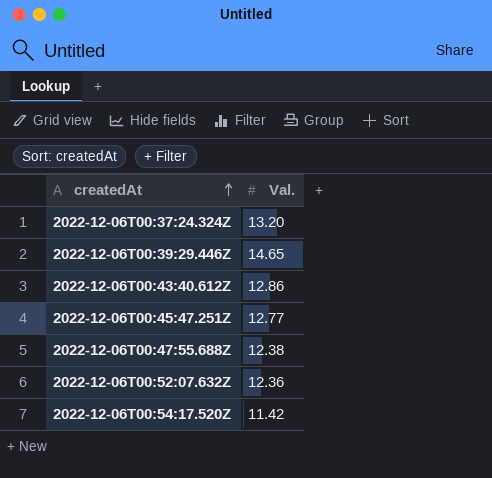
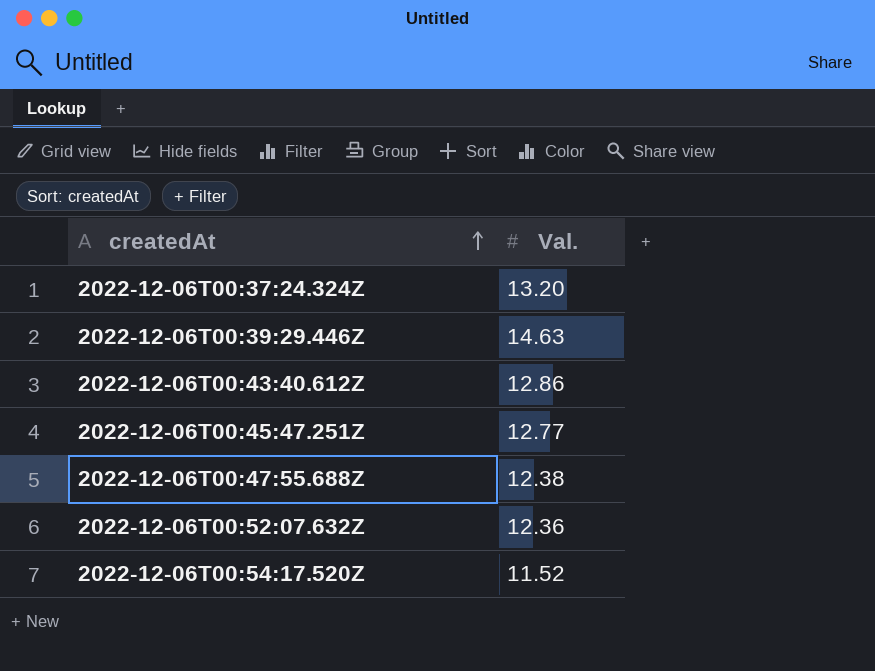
2022-12-06T00:39:29.446Z | Val.: 14.65 -> 14.63
2022-12-06T00:54:17.520Z | Val.: 11.42 -> 11.52

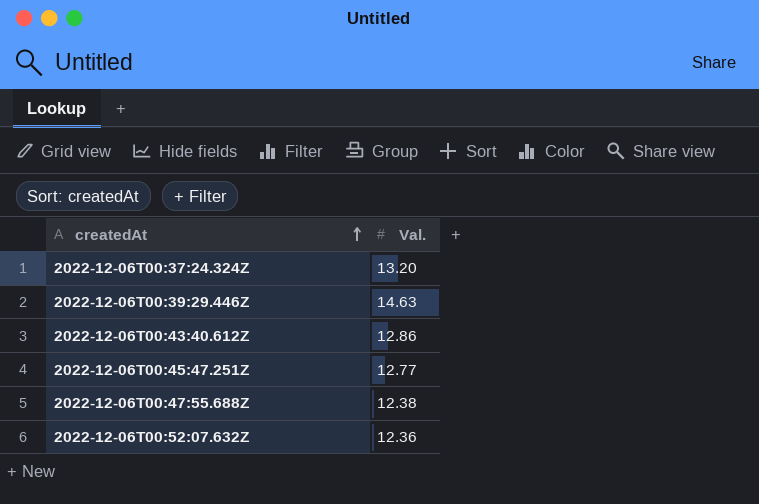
row 2022-12-06T00:54:17.520Z: 11.52 -> none

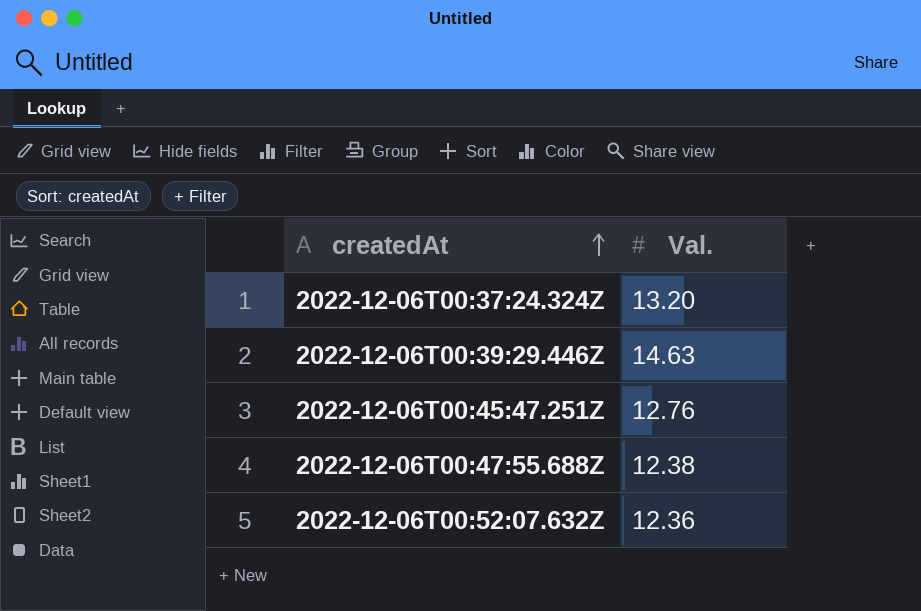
row 2022-12-06T00:43:40.612Z: 12.86 -> none
2022-12-06T00:45:47.251Z | Val.: 12.77 -> 12.76

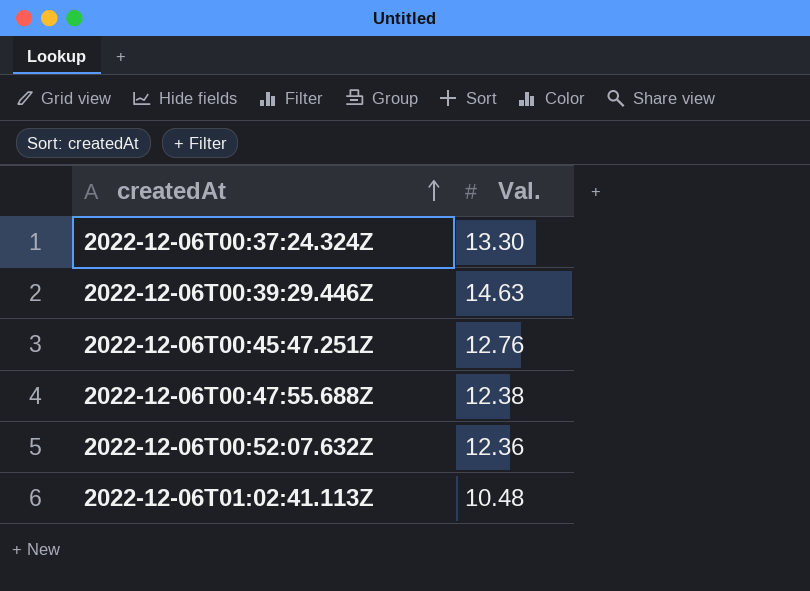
2022-12-06T00:37:24.324Z | Val.: 13.20 -> 13.30
row 2022-12-06T01:02:41.113Z: none -> 10.48

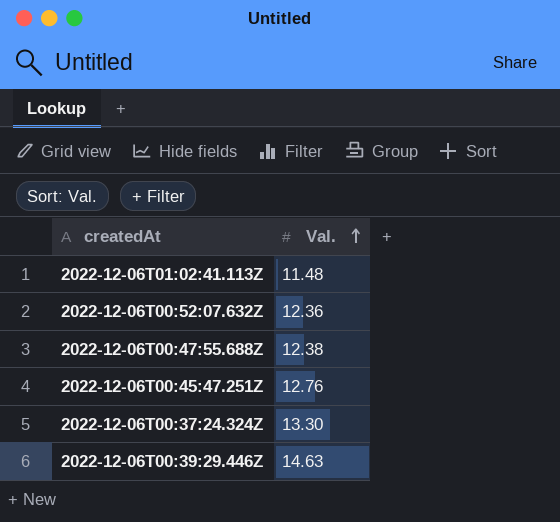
row order: createdAt ascending -> Val. ascending
2022-12-06T01:02:41.113Z | Val.: 10.48 -> 11.48

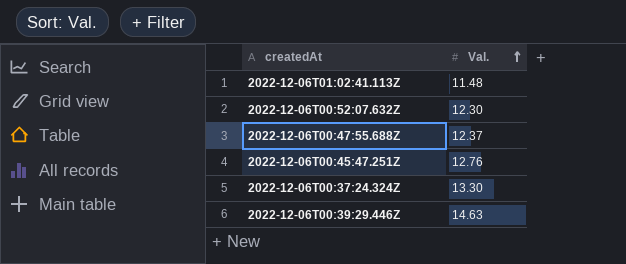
2022-12-06T00:52:07.632Z | Val.: 12.36 -> 12.30
2022-12-06T00:47:55.688Z | Val.: 12.38 -> 12.37

